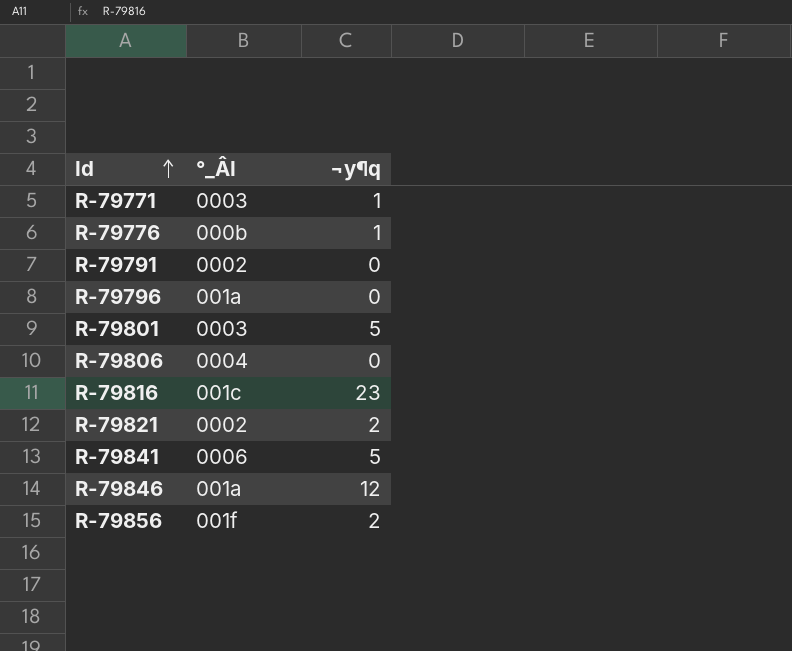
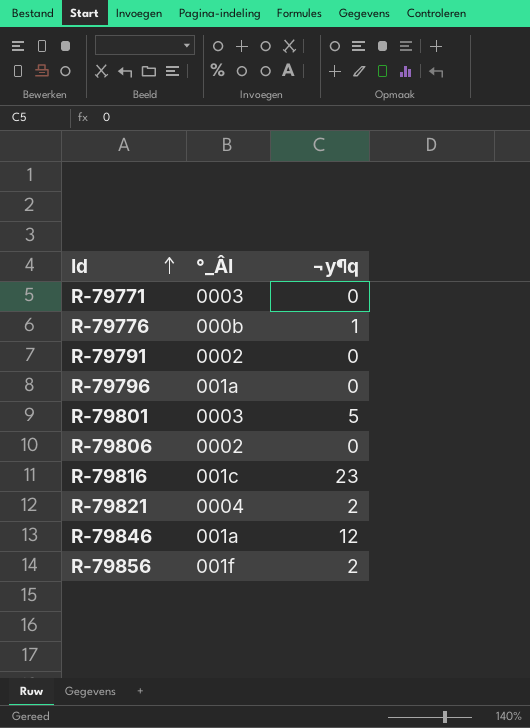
row R-79841: 0006 | 5 -> none
R-79771 | ¬y¶q: 1 -> 0
R-79806 | °_ÂI: 0004 -> 0002
R-79821 | °_ÂI: 0002 -> 0004

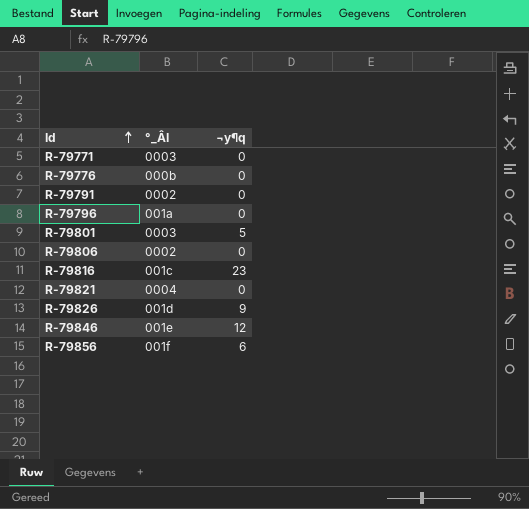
R-79776 | ¬y¶q: 1 -> 0
R-79821 | ¬y¶q: 2 -> 0
row R-79826: none -> 001d | 9
R-79846 | °_ÂI: 001a -> 001e
R-79856 | ¬y¶q: 2 -> 6

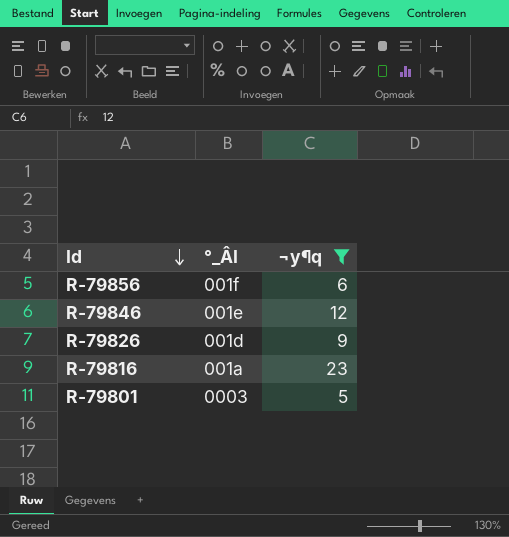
filter: none -> ¬y¶q != 0
row order: Id ascending -> Id descending
R-79816 | °_ÂI: 001c -> 001a

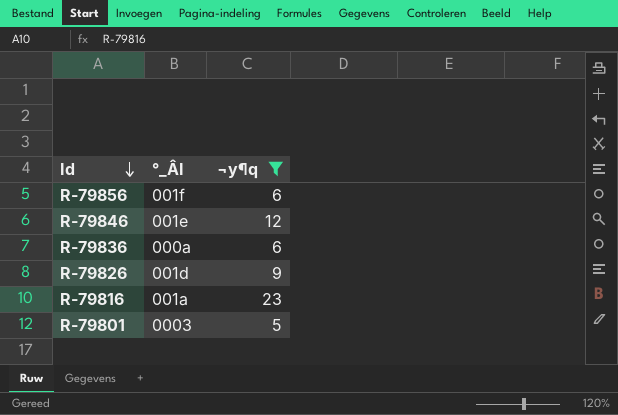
row R-79836: none -> 000a | 6

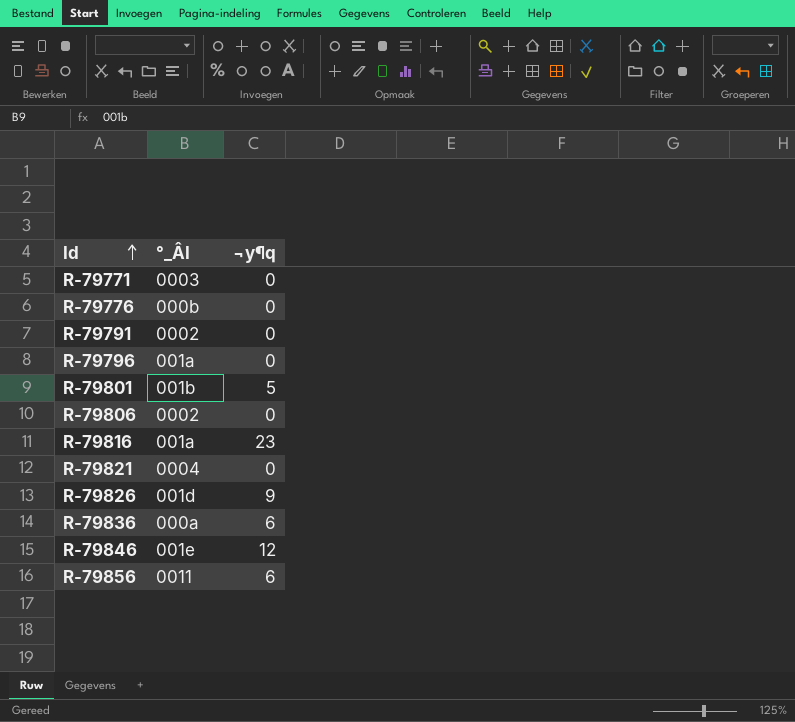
filter: ¬y¶q != 0 -> none
row order: Id descending -> Id ascending
R-79801 | °_ÂI: 0003 -> 001b
R-79856 | °_ÂI: 001f -> 0011

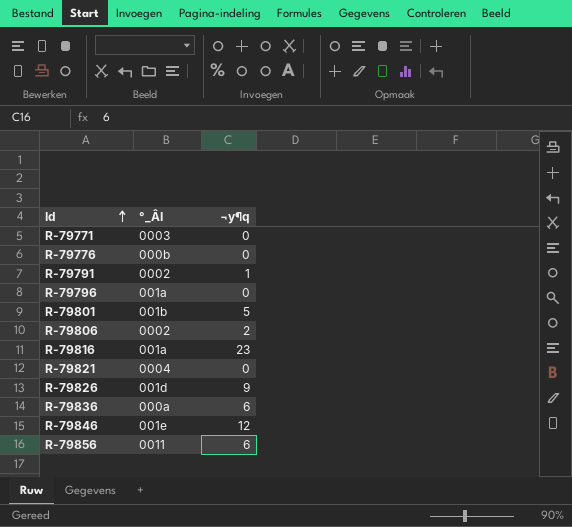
R-79791 | ¬y¶q: 0 -> 1
R-79806 | ¬y¶q: 0 -> 2

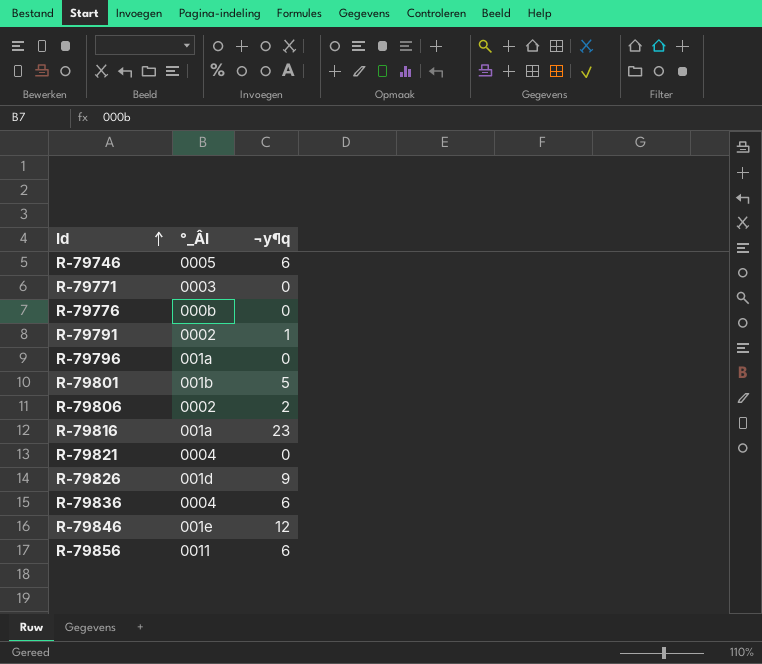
row R-79746: none -> 0005 | 6
R-79836 | °_ÂI: 000a -> 0004

